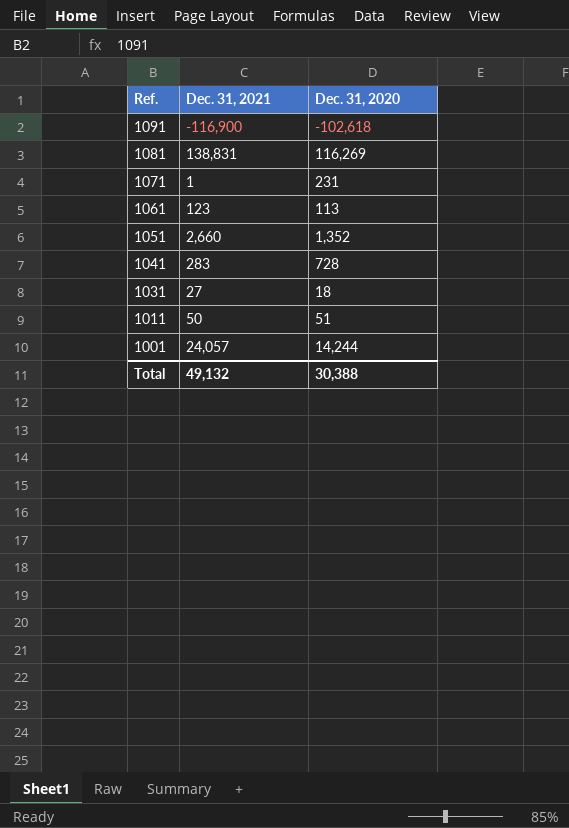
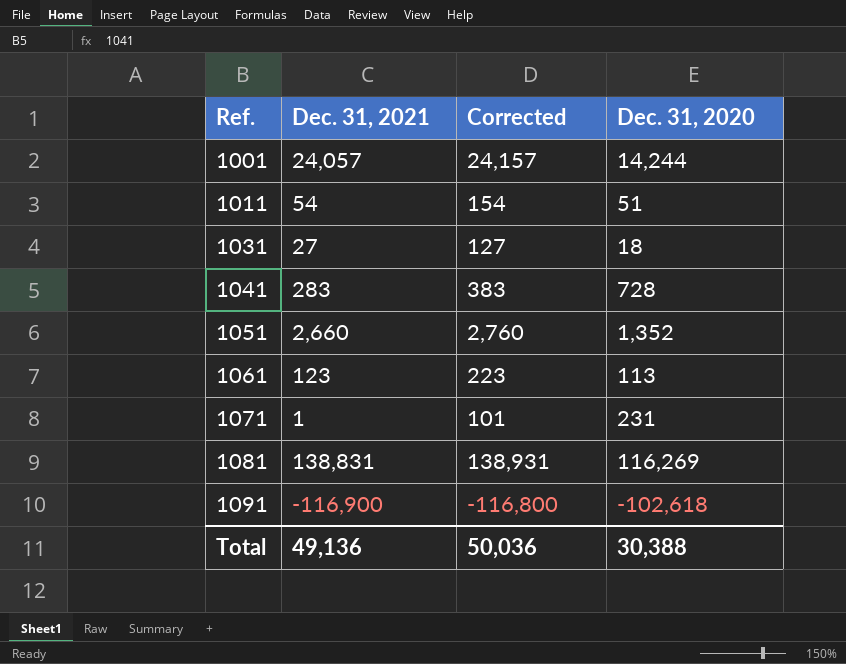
row order: Ref. descending -> Ref. ascending
column Corrected | formula: none -> [Dec. 31, 2021] + 100
1011 | Dec. 31, 2021: 50 -> 54
Total | Dec. 31, 2021: 49,132 -> 49,136

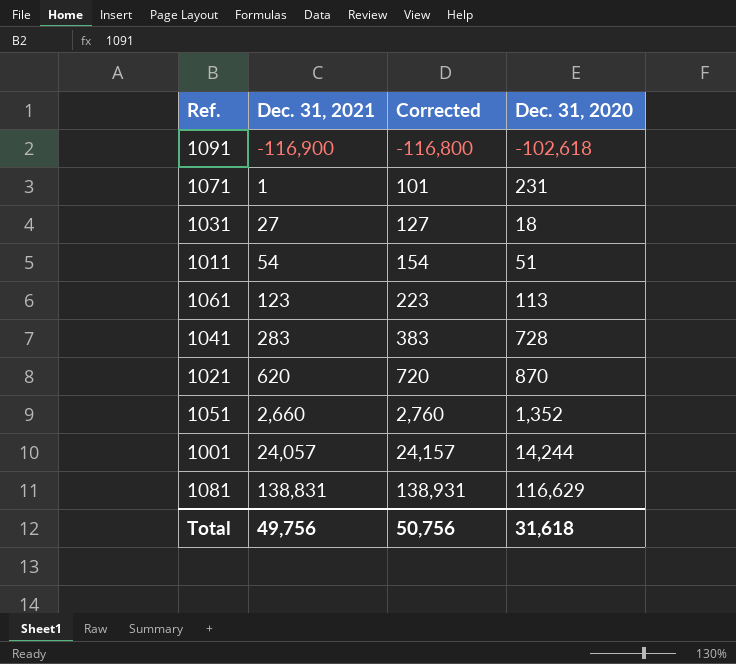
row order: Ref. ascending -> Dec. 31, 2021 ascending
row 1021: none -> 620 | 720 | 870
1081 | Dec. 31, 2020: 116,269 -> 116,629
Total | Dec. 31, 2021: 49,136 -> 49,756
Total | Corrected: 50,036 -> 50,756
Total | Dec. 31, 2020: 30,388 -> 31,618

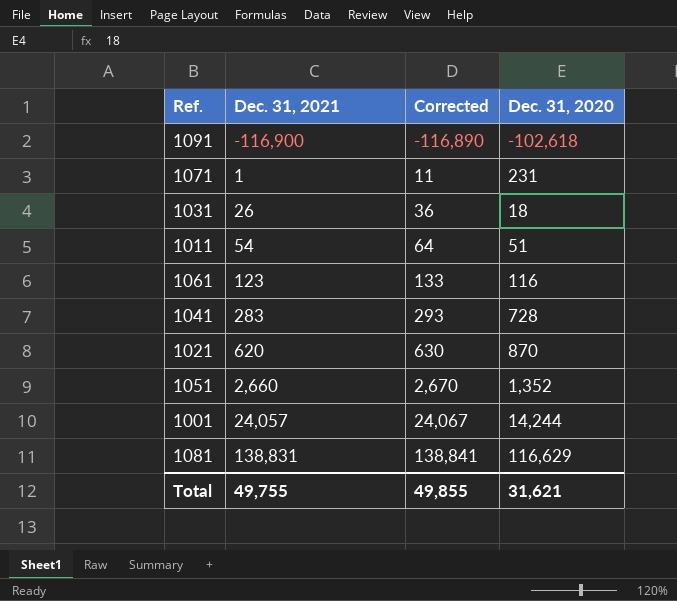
column Corrected | formula: [Dec. 31, 2021] + 100 -> [Dec. 31, 2021] + 10
1031 | Dec. 31, 2021: 27 -> 26
1061 | Dec. 31, 2020: 113 -> 116
Total | Dec. 31, 2021: 49,756 -> 49,755
Total | Corrected: 50,756 -> 49,855
Total | Dec. 31, 2020: 31,618 -> 31,621

